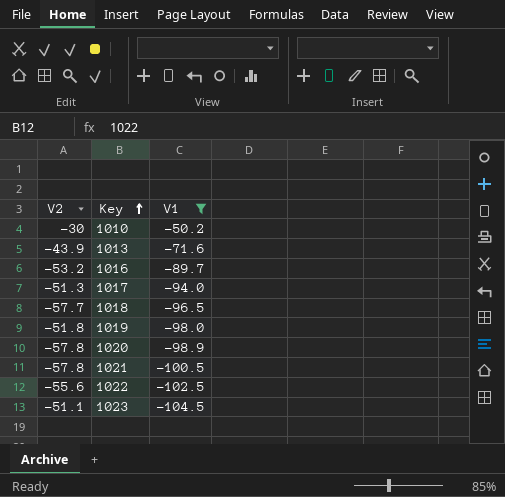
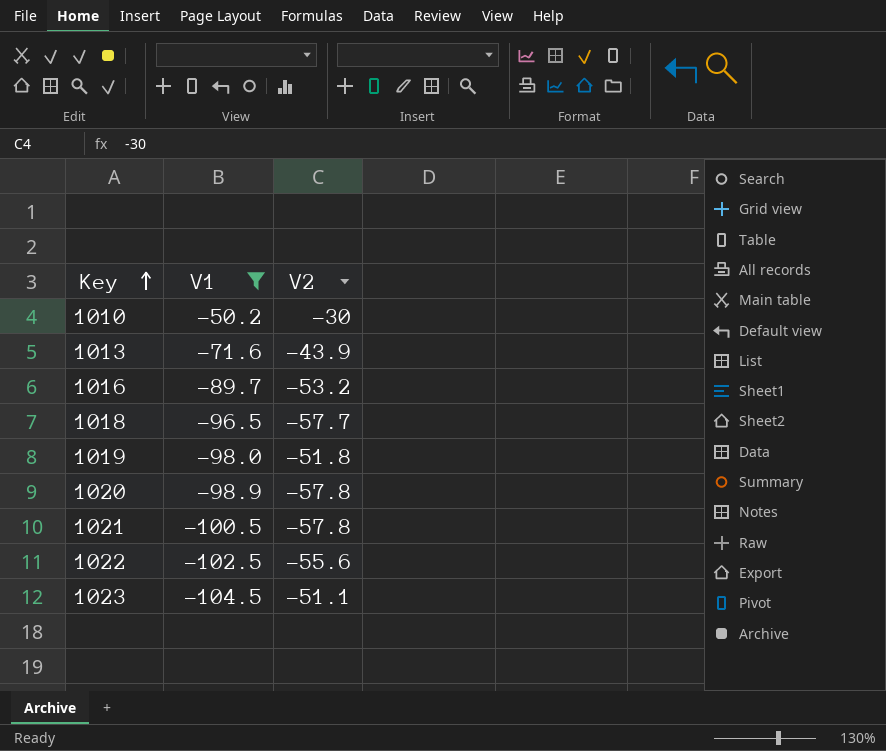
column V2 | position: 1 -> 3
row 1017: -51.3 | -94.0 -> none

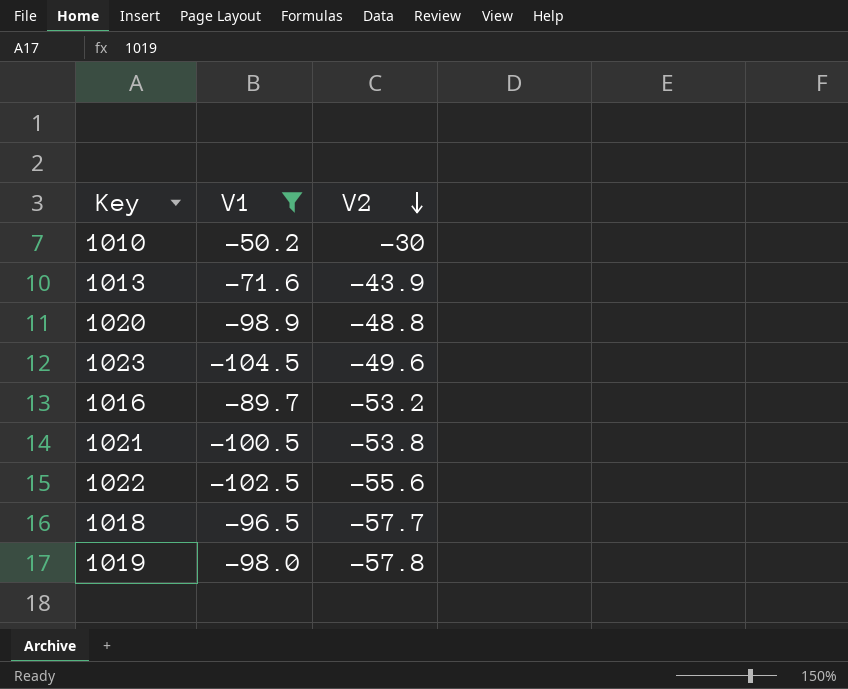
row order: Key ascending -> V2 descending
1020 | V2: -57.8 -> -48.8
1023 | V2: -51.1 -> -49.6
1021 | V2: -57.8 -> -53.8
1019 | V2: -51.8 -> -57.8

